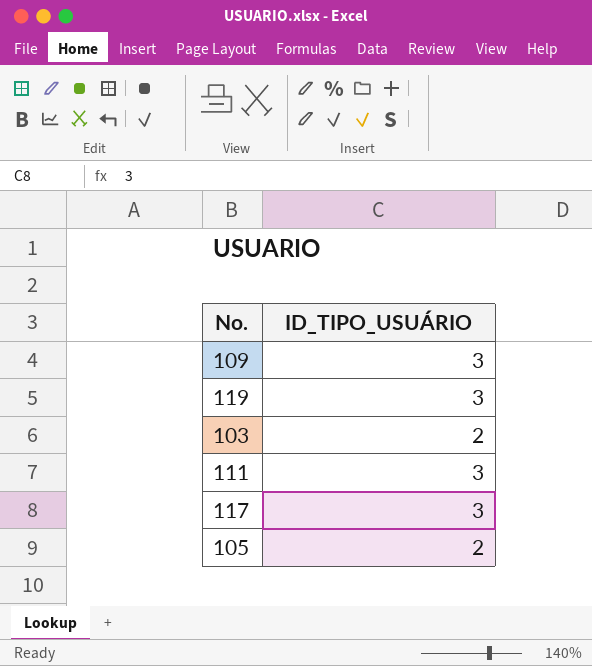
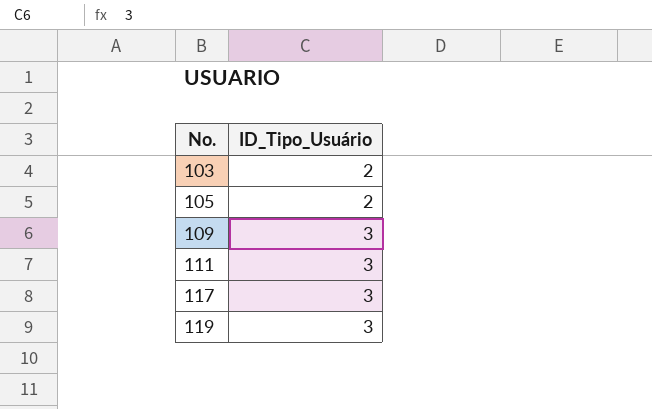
row order: none -> No. ascending
column name: ID_TIPO_USUÁRIO -> ID_Tipo_Usuário

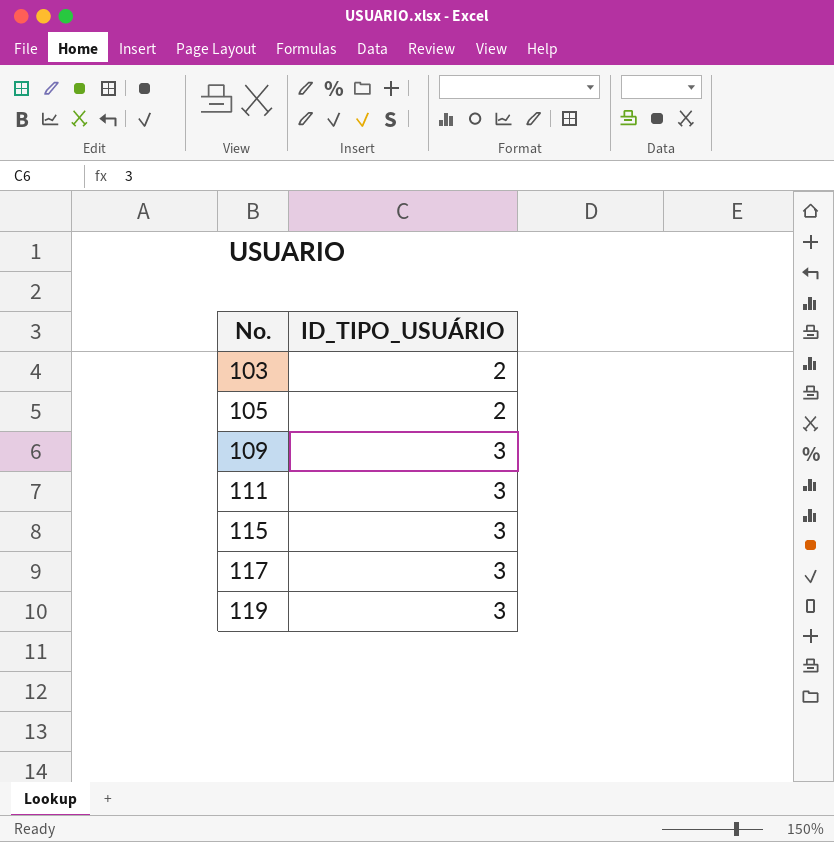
column name: ID_Tipo_Usuário -> ID_TIPO_USUÁRIO
row 115: none -> 3

